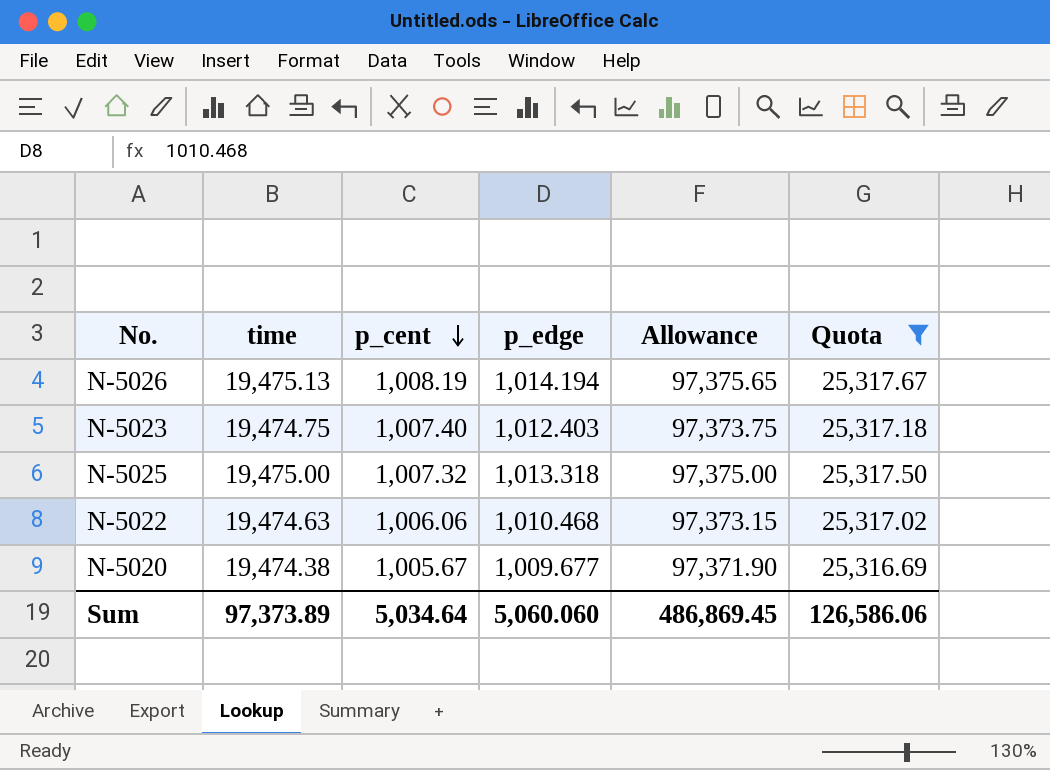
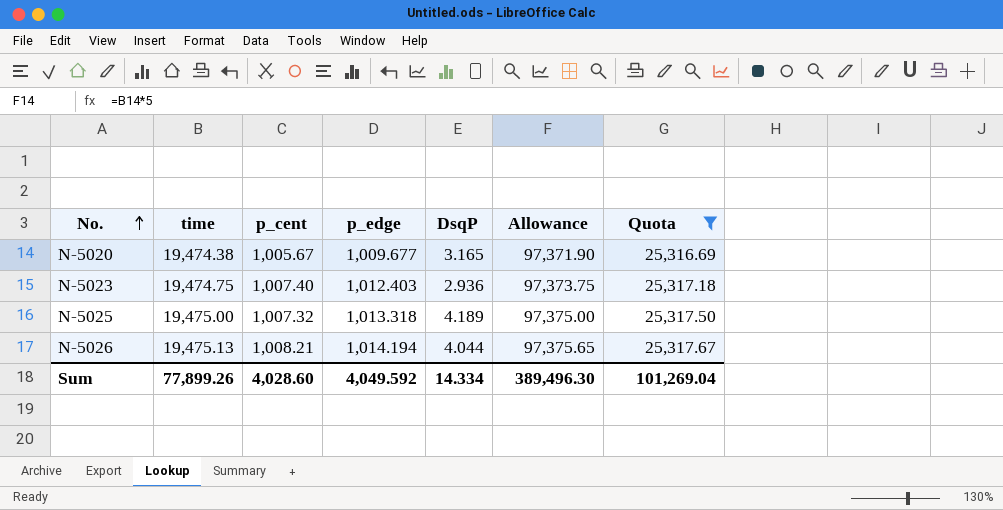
row order: p_cent descending -> No. ascending
column DsqP | position: none -> 5
row N-5022: 19,474.63 | 1,006.06 | 1,010.468 | 97,373.15 | 25,317.02 -> none
N-5026 | p_cent: 1,008.19 -> 1,008.21
Sum | time: 97,373.89 -> 77,899.26
Sum | p_cent: 5,034.64 -> 4,028.60
Sum | p_edge: 5,060.060 -> 4,049.592
Sum | Allowance: 486,869.45 -> 389,496.30
Sum | Quota: 126,586.06 -> 101,269.04

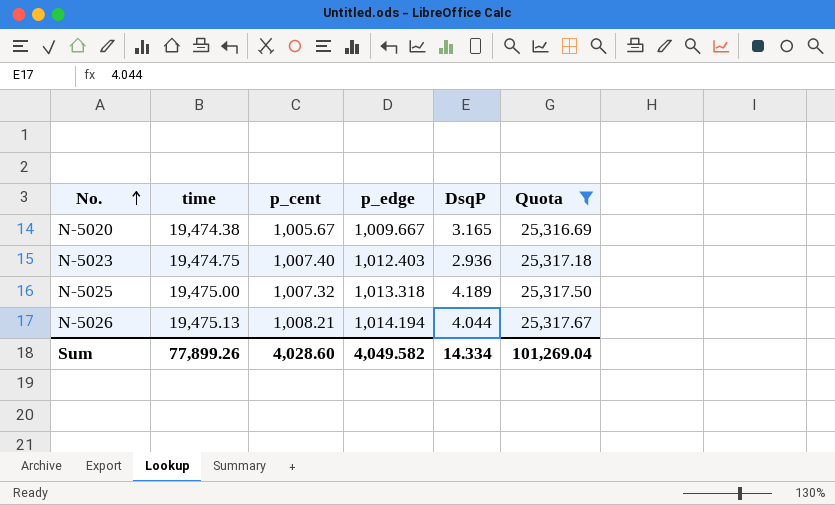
column Allowance | formula: [time] * 5 -> none
N-5020 | p_edge: 1,009.677 -> 1,009.667
Sum | p_edge: 4,049.592 -> 4,049.582

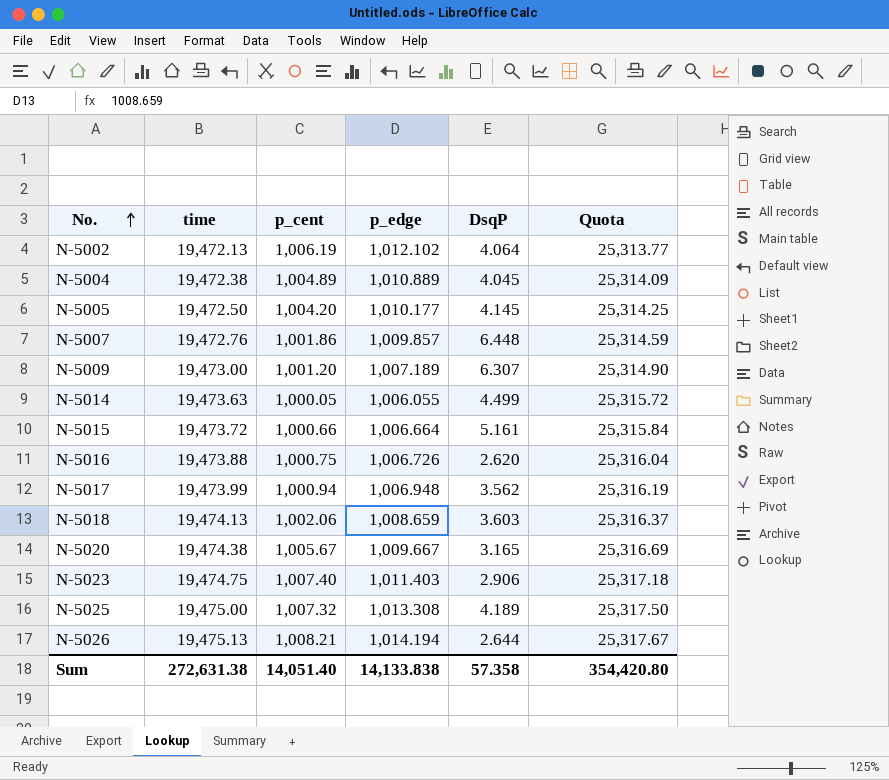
filter: Quota >= 25,316.69 -> none
N-5023 | p_edge: 1,012.403 -> 1,011.403
N-5023 | DsqP: 2.936 -> 2.906
N-5025 | p_edge: 1,013.318 -> 1,013.308
N-5026 | DsqP: 4.044 -> 2.644
Sum | time: 77,899.26 -> 272,631.38
Sum | p_cent: 4,028.60 -> 14,051.40
Sum | p_edge: 4,049.582 -> 14,133.838
Sum | DsqP: 14.334 -> 57.358
Sum | Quota: 101,269.04 -> 354,420.80

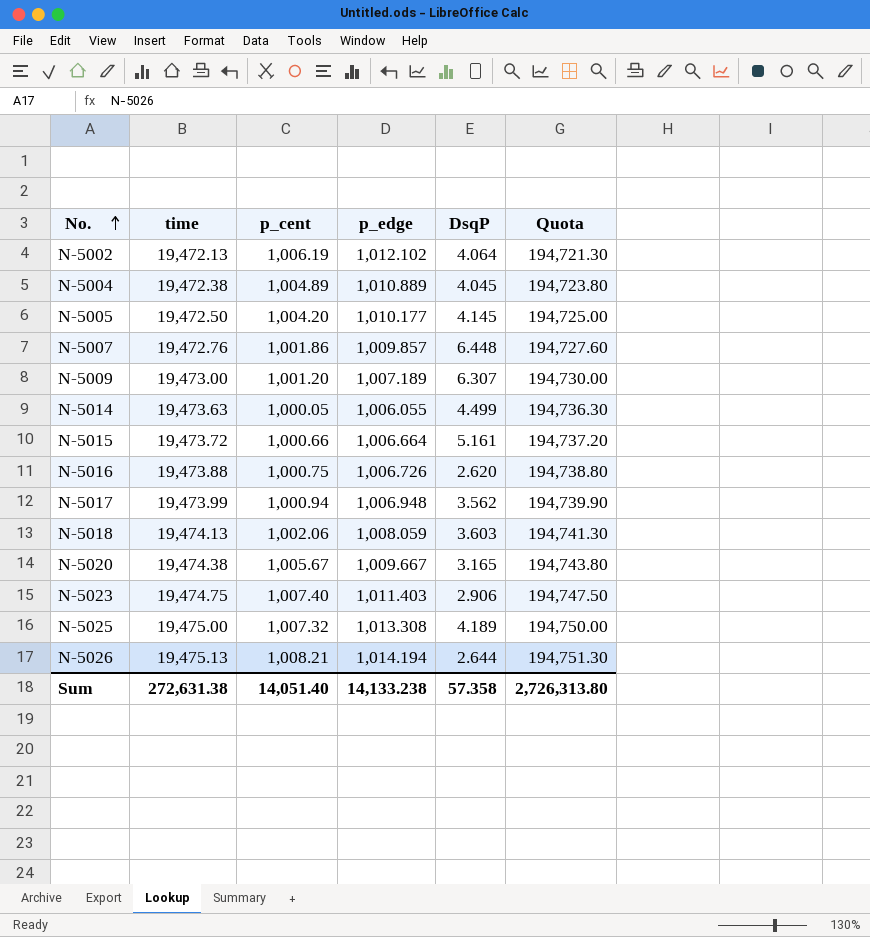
column Quota | formula: [time] * 1.3 -> [time] * 10
N-5018 | p_edge: 1,008.659 -> 1,008.059
Sum | p_edge: 14,133.838 -> 14,133.238
Sum | Quota: 354,420.80 -> 2,726,313.80

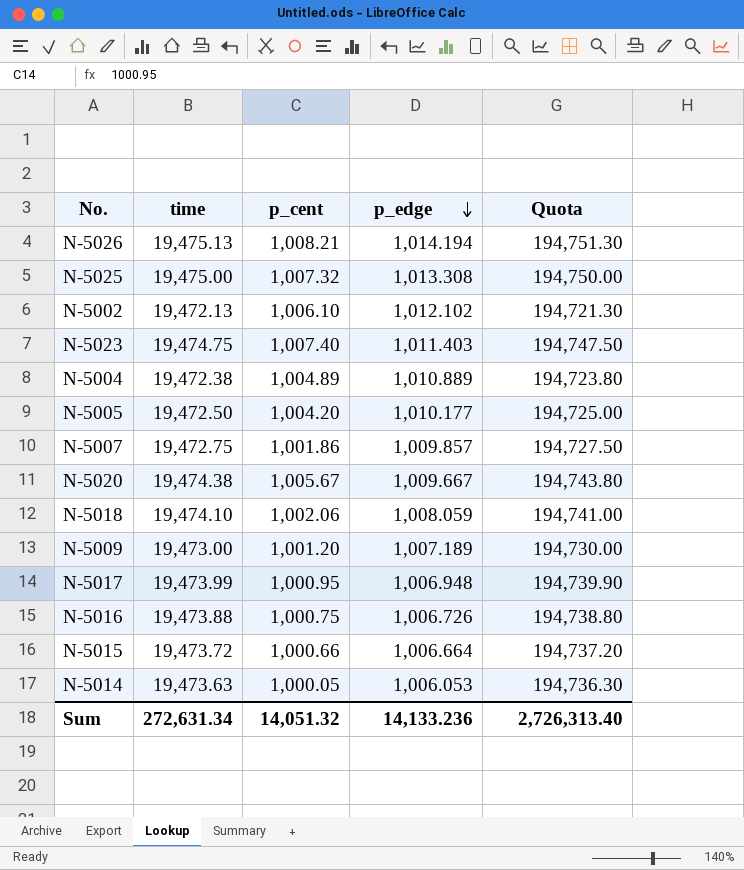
row order: No. ascending -> p_edge descending
column DsqP | position: 5 -> none
N-5002 | p_cent: 1,006.19 -> 1,006.10
N-5007 | time: 19,472.76 -> 19,472.75
N-5007 | Quota: 194,727.60 -> 194,727.50
N-5018 | time: 19,474.13 -> 19,474.10
N-5018 | Quota: 194,741.30 -> 194,741.00
N-5017 | p_cent: 1,000.94 -> 1,000.95
N-5014 | p_edge: 1,006.055 -> 1,006.053
Sum | time: 272,631.38 -> 272,631.34
Sum | p_cent: 14,051.40 -> 14,051.32
Sum | p_edge: 14,133.238 -> 14,133.236
Sum | Quota: 2,726,313.80 -> 2,726,313.40

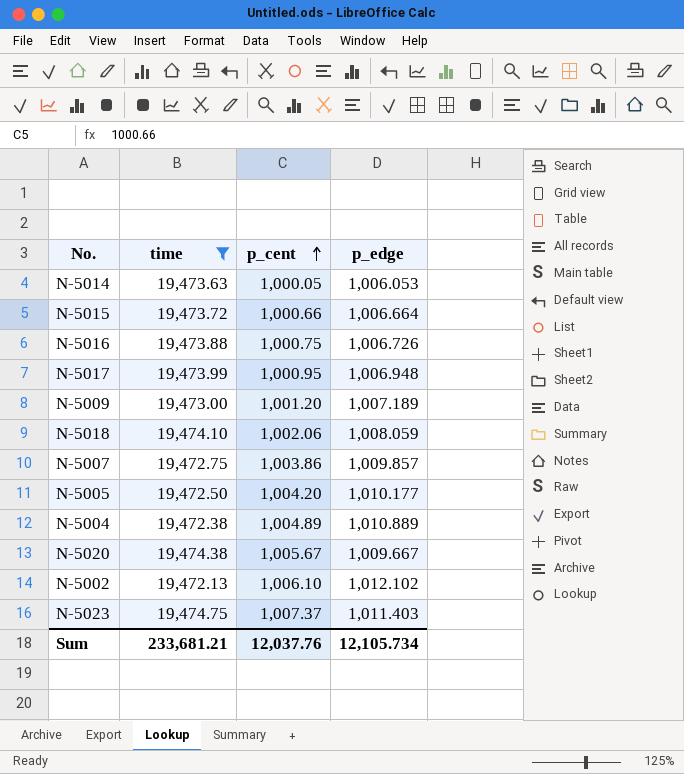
filter: none -> time <= 19,474.75
row order: p_edge descending -> p_cent ascending
column Quota | formula: [time] * 10 -> none
N-5007 | p_cent: 1,001.86 -> 1,003.86
N-5023 | p_cent: 1,007.40 -> 1,007.37
Sum | time: 272,631.34 -> 233,681.21
Sum | p_cent: 14,051.32 -> 12,037.76
Sum | p_edge: 14,133.236 -> 12,105.734

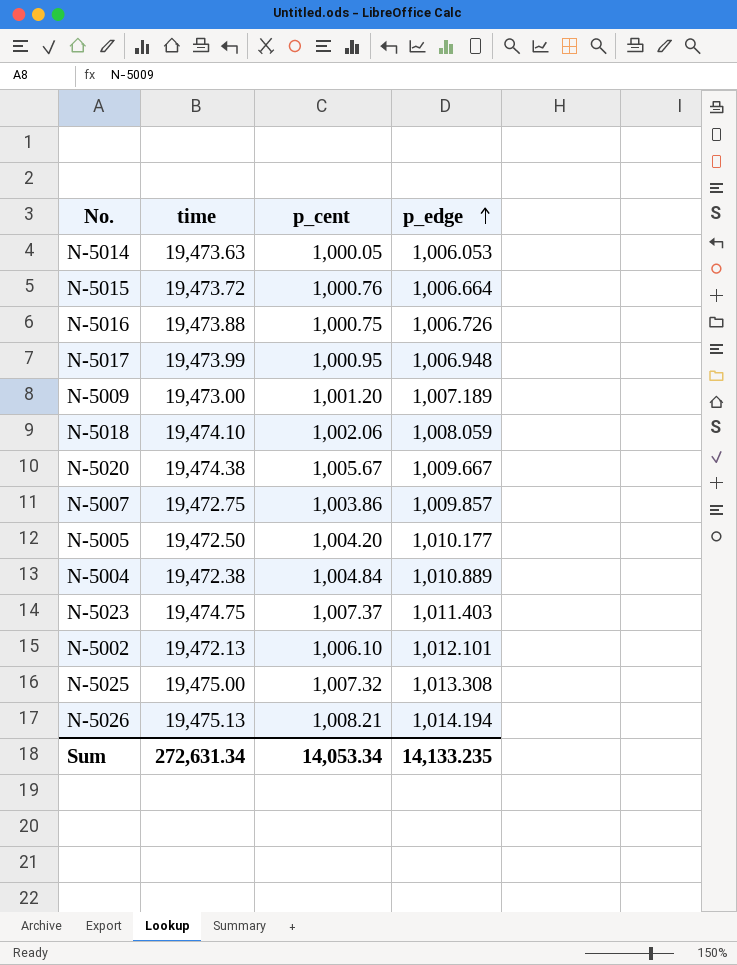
filter: time <= 19,474.75 -> none
row order: p_cent ascending -> p_edge ascending
N-5015 | p_cent: 1,000.66 -> 1,000.76
N-5004 | p_cent: 1,004.89 -> 1,004.84
N-5002 | p_edge: 1,012.102 -> 1,012.101
Sum | time: 233,681.21 -> 272,631.34
Sum | p_cent: 12,037.76 -> 14,053.34
Sum | p_edge: 12,105.734 -> 14,133.235

